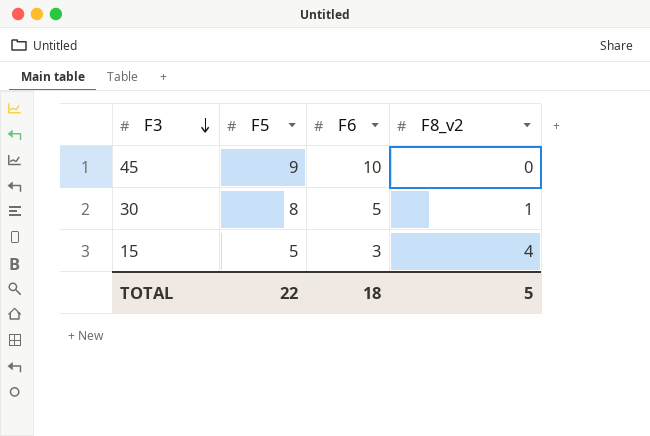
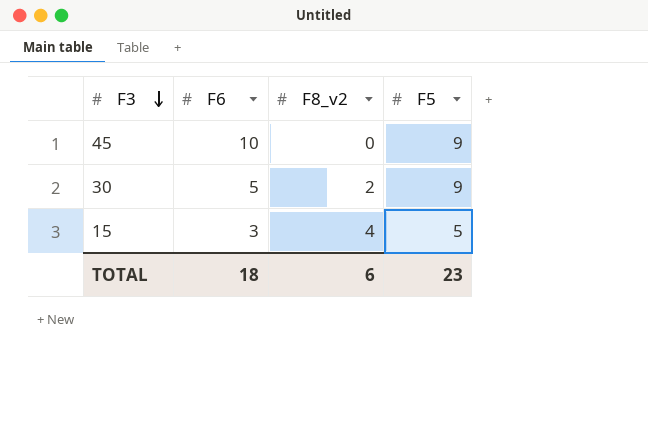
column F5 | position: 2 -> 4
30 | F8_v2: 1 -> 2
30 | F5: 8 -> 9
TOTAL | F8_v2: 5 -> 6
TOTAL | F5: 22 -> 23

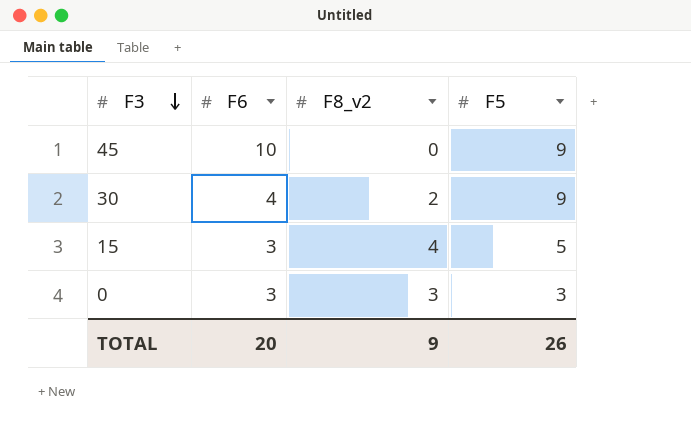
30 | F6: 5 -> 4
row 0: none -> 3 | 3 | 3
TOTAL | F6: 18 -> 20
TOTAL | F8_v2: 6 -> 9
TOTAL | F5: 23 -> 26

